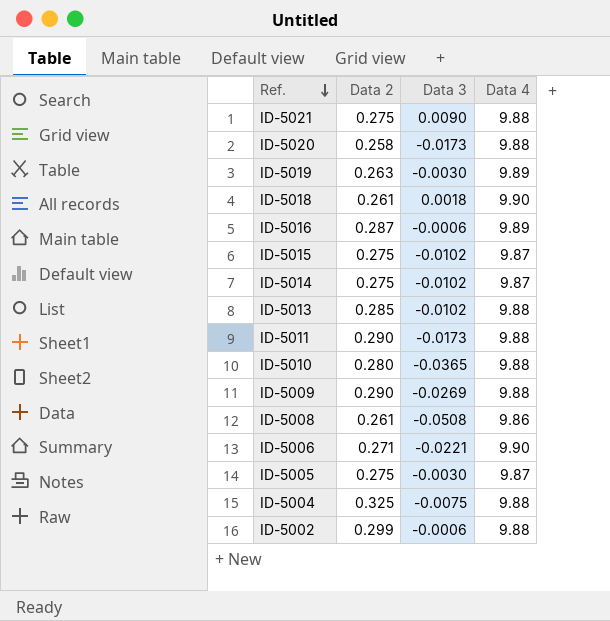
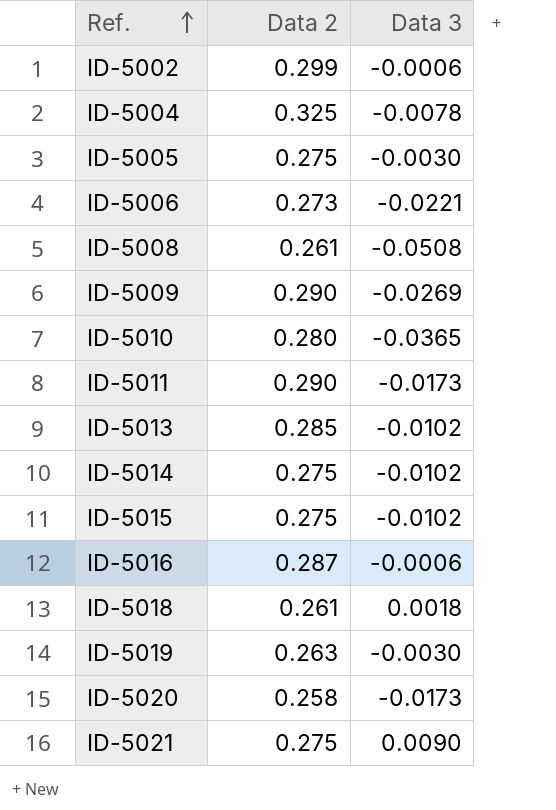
row order: Ref. descending -> Ref. ascending
column Data 4 | position: 4 -> none
ID-5004 | Data 3: -0.0075 -> -0.0078
ID-5006 | Data 2: 0.271 -> 0.273

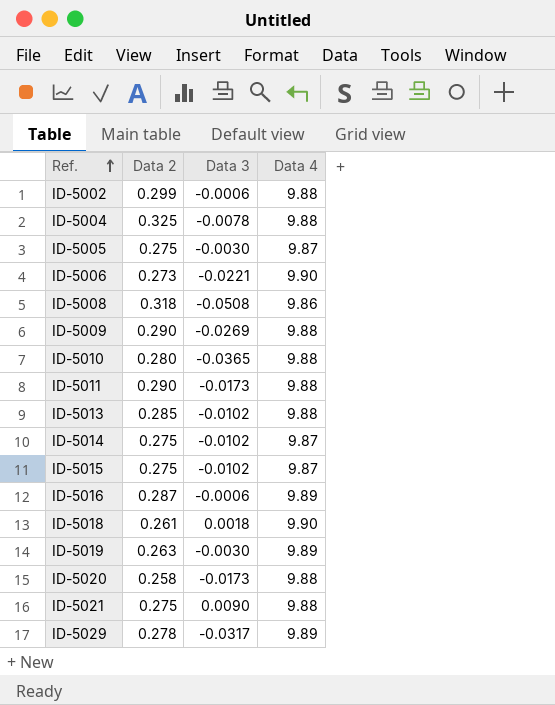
column Data 4 | position: none -> 4
ID-5008 | Data 2: 0.261 -> 0.318
row ID-5029: none -> 0.278 | -0.0317 | 9.89

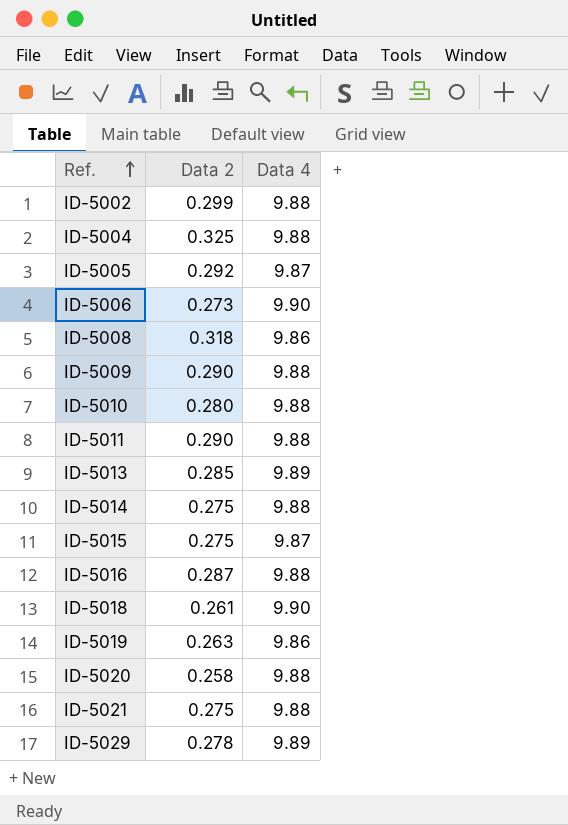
column Data 3 | position: 3 -> none
ID-5005 | Data 2: 0.275 -> 0.292
ID-5013 | Data 4: 9.88 -> 9.89
ID-5014 | Data 4: 9.87 -> 9.88
ID-5016 | Data 4: 9.89 -> 9.88
ID-5019 | Data 4: 9.89 -> 9.86

